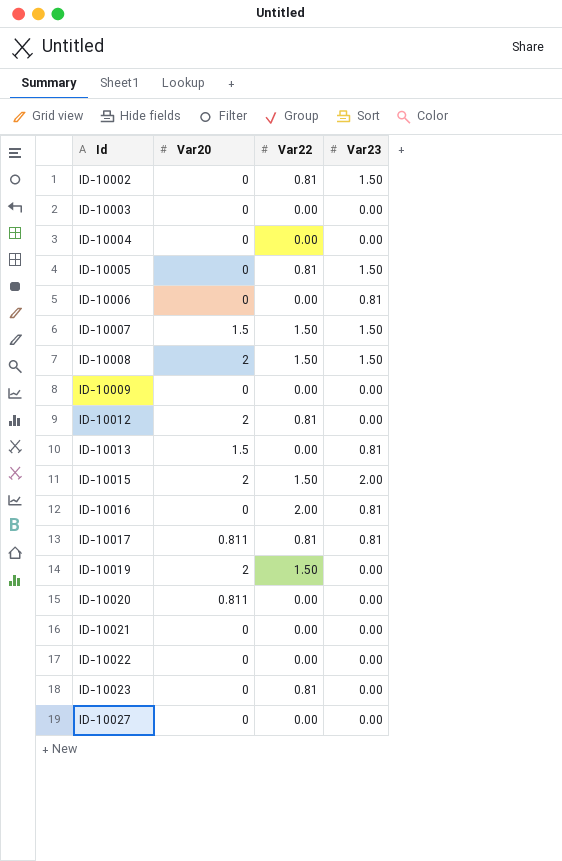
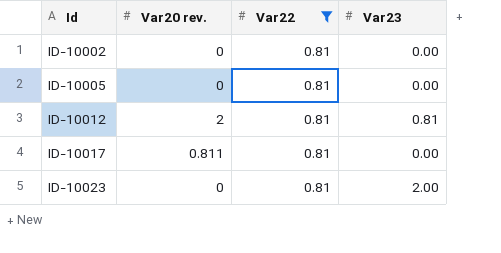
filter: none -> Var22 = 0.81
column name: Var20 -> Var20 rev.
ID-10002 | Var23: 1.50 -> 0.00
ID-10005 | Var23: 1.50 -> 0.00
ID-10012 | Var23: 0.00 -> 0.81
ID-10017 | Var23: 0.81 -> 0.00
ID-10023 | Var23: 0.00 -> 2.00

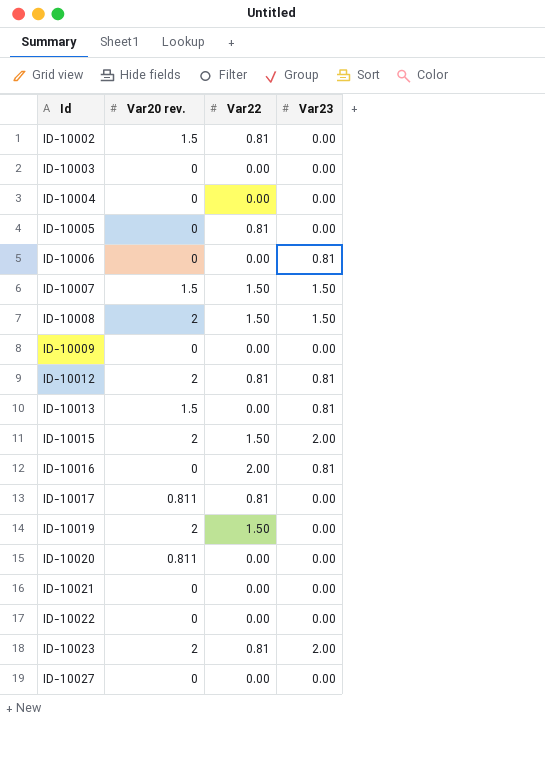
filter: Var22 = 0.81 -> none
ID-10002 | Var20 rev.: 0 -> 1.5
ID-10023 | Var20 rev.: 0 -> 2

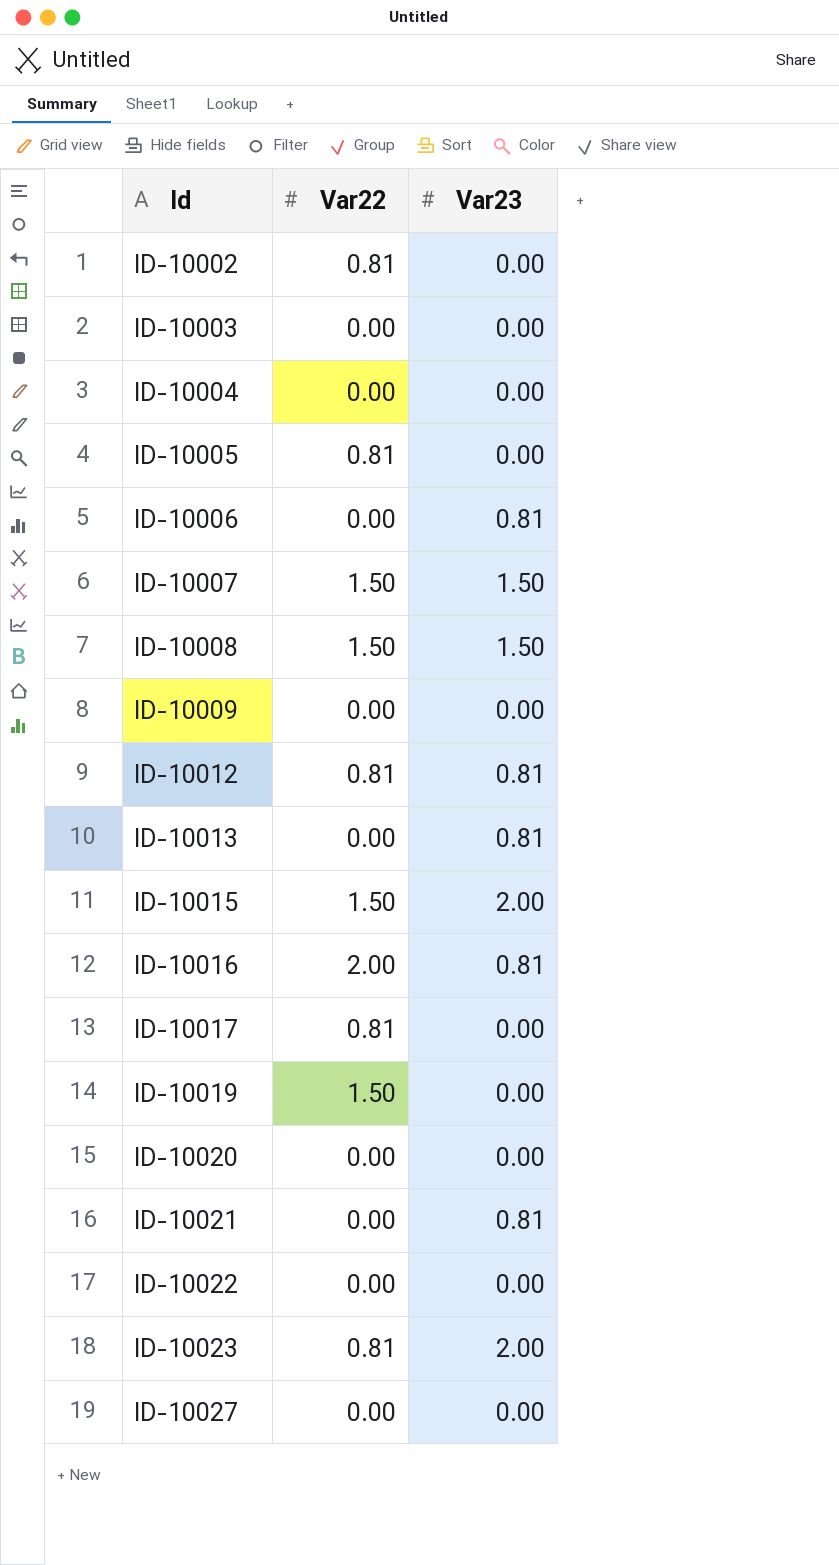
column Var20 rev. | position: 2 -> none
ID-10021 | Var23: 0.00 -> 0.81

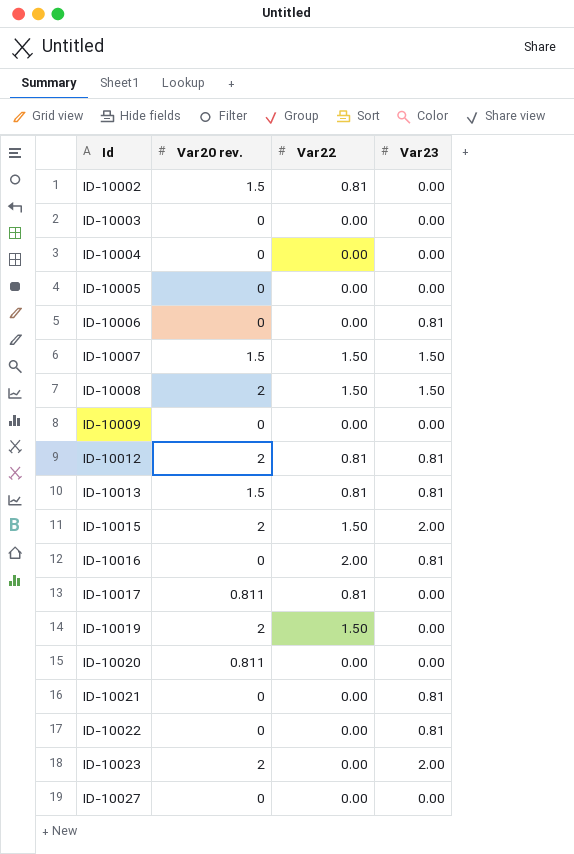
column Var20 rev. | position: none -> 2
ID-10005 | Var22: 0.81 -> 0.00
ID-10013 | Var22: 0.00 -> 0.81
ID-10022 | Var23: 0.00 -> 0.81
ID-10023 | Var22: 0.81 -> 0.00

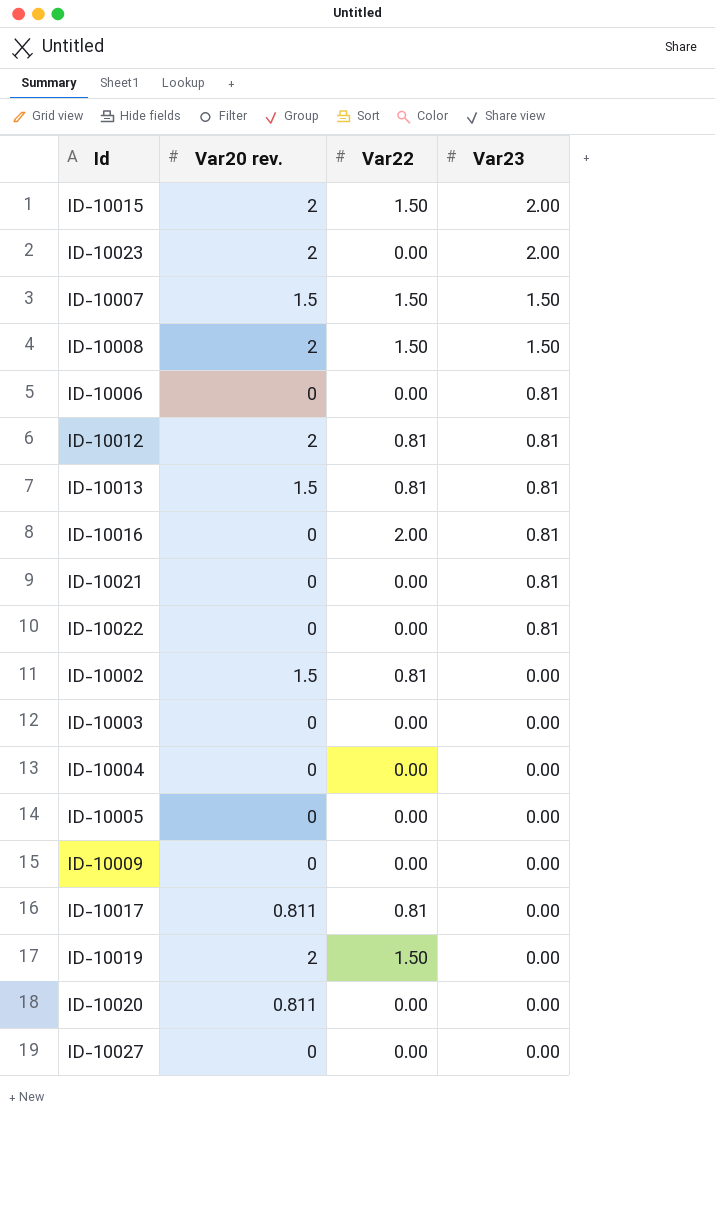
row order: Id ascending -> Var23 descending

